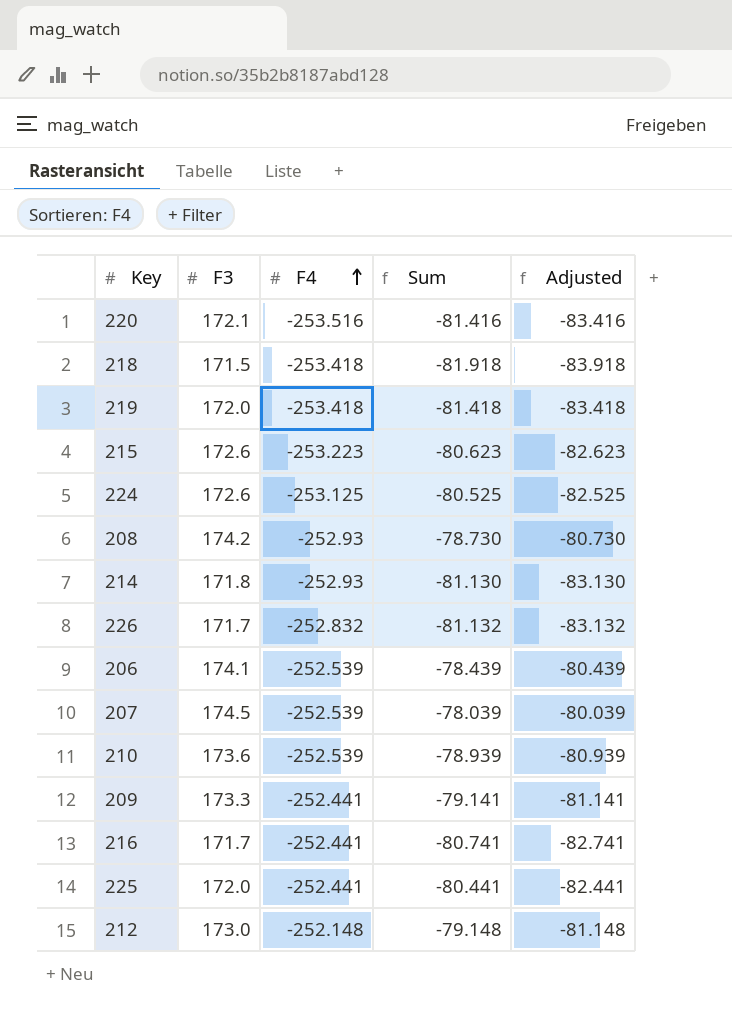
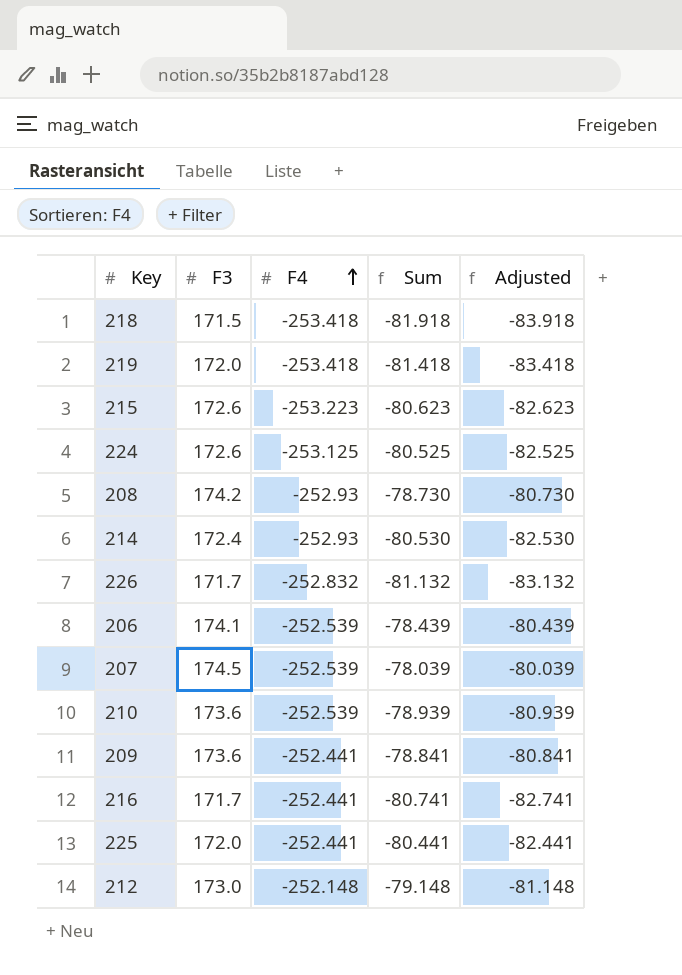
row 220: 172.1 | -253.516 | -81.416 | -83.416 -> none
214 | F3: 171.8 -> 172.4
214 | Sum: -81.130 -> -80.530
214 | Adjusted: -83.130 -> -82.530
209 | F3: 173.3 -> 173.6
209 | Sum: -79.141 -> -78.841
209 | Adjusted: -81.141 -> -80.841

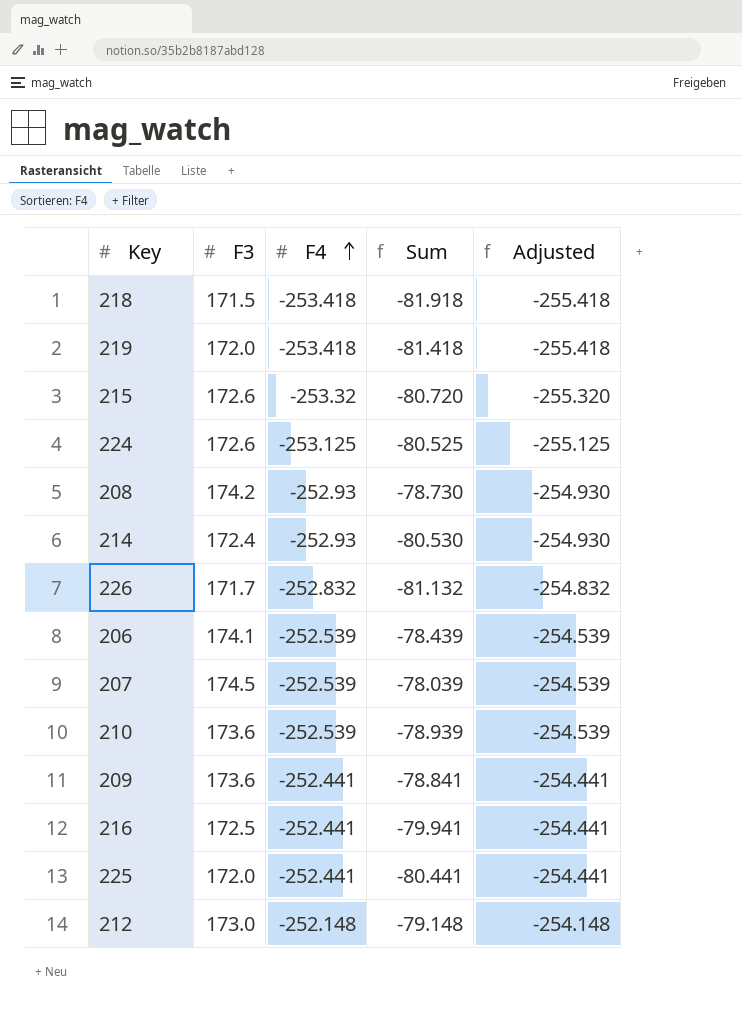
column Adjusted | formula: [Sum] - 2 -> [F4] - 2
215 | F4: -253.223 -> -253.32
215 | Sum: -80.623 -> -80.720
216 | F3: 171.7 -> 172.5
216 | Sum: -80.741 -> -79.941

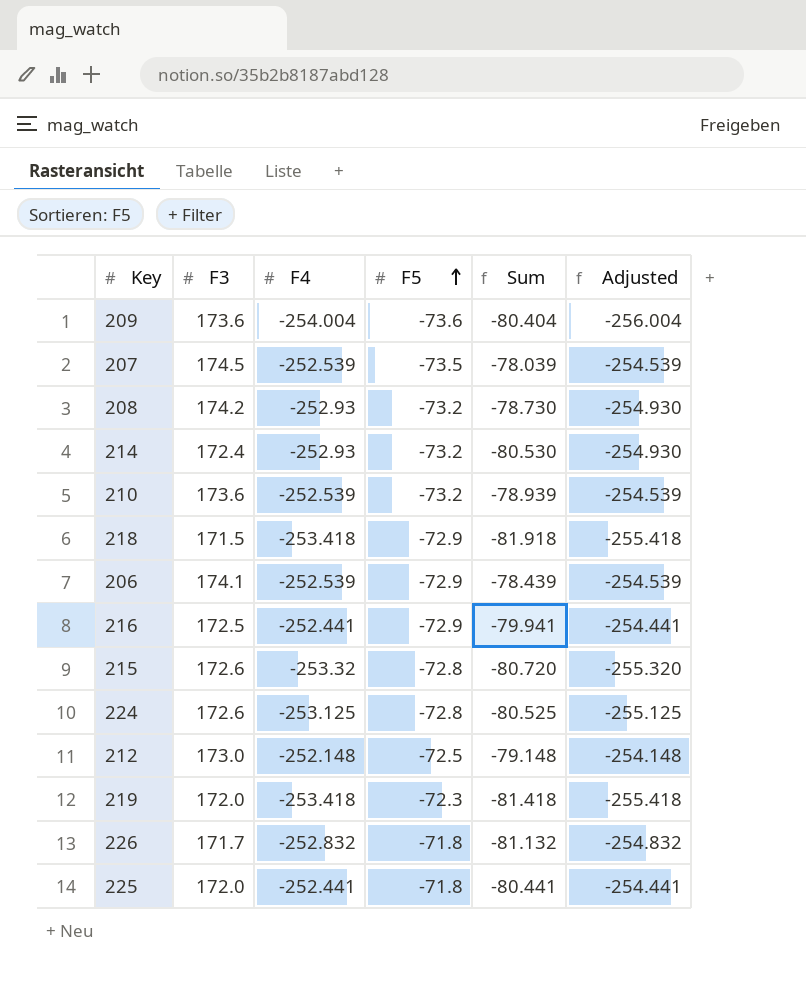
row order: F4 ascending -> F5 ascending
column F5 | position: none -> 4
209 | F4: -252.441 -> -254.004
209 | Sum: -78.841 -> -80.404
209 | Adjusted: -254.441 -> -256.004

